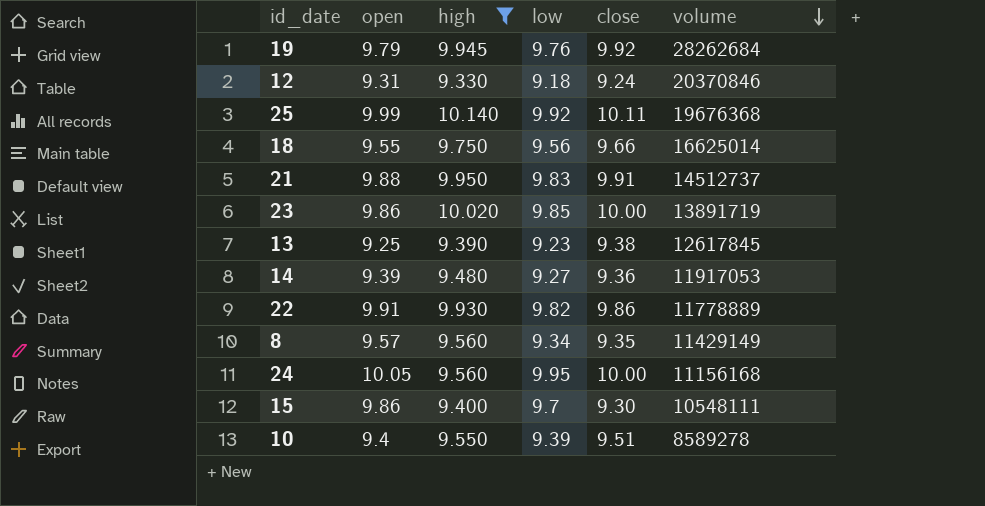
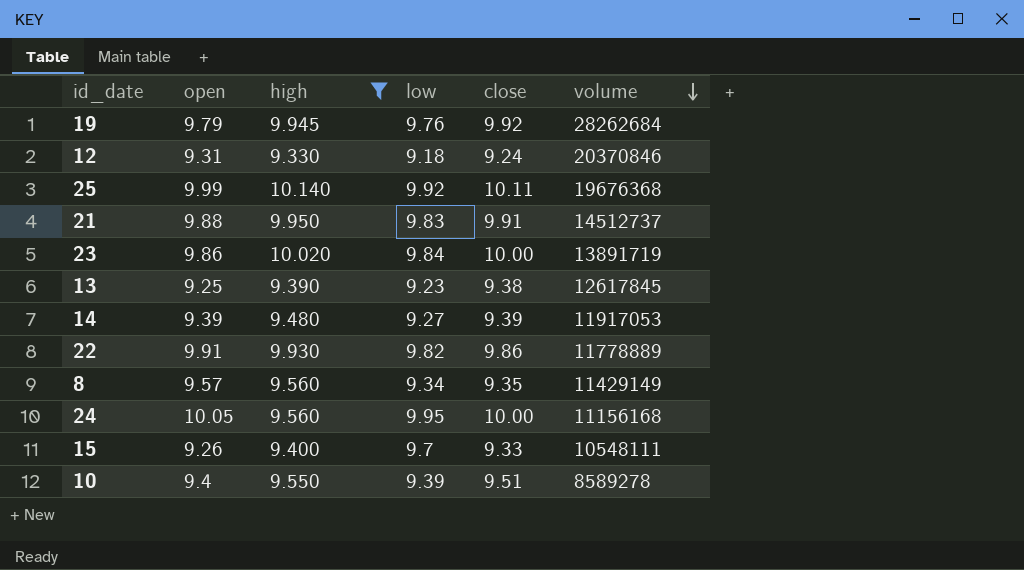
row 18: 9.55 | 9.750 | 9.56 | 9.66 | 16625014 -> none
23 | low: 9.85 -> 9.84
14 | close: 9.36 -> 9.39
15 | open: 9.86 -> 9.26
15 | close: 9.30 -> 9.33

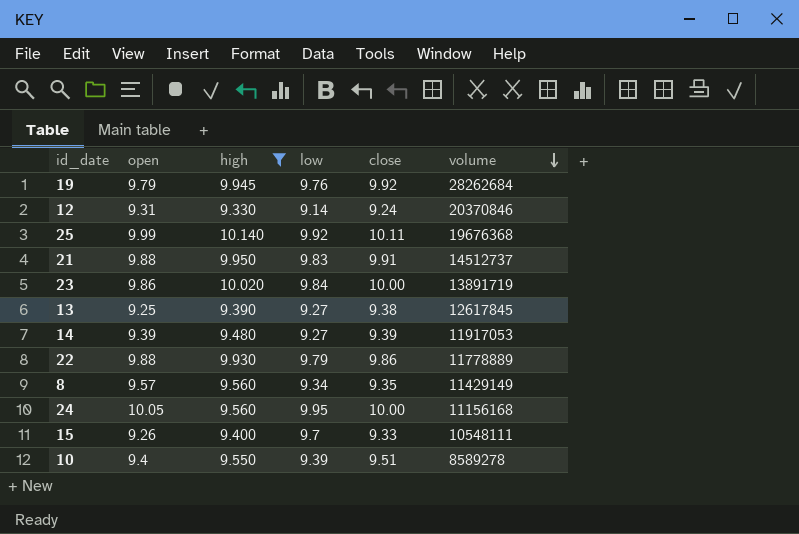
12 | low: 9.18 -> 9.14
13 | low: 9.23 -> 9.27
22 | open: 9.91 -> 9.88
22 | low: 9.82 -> 9.79

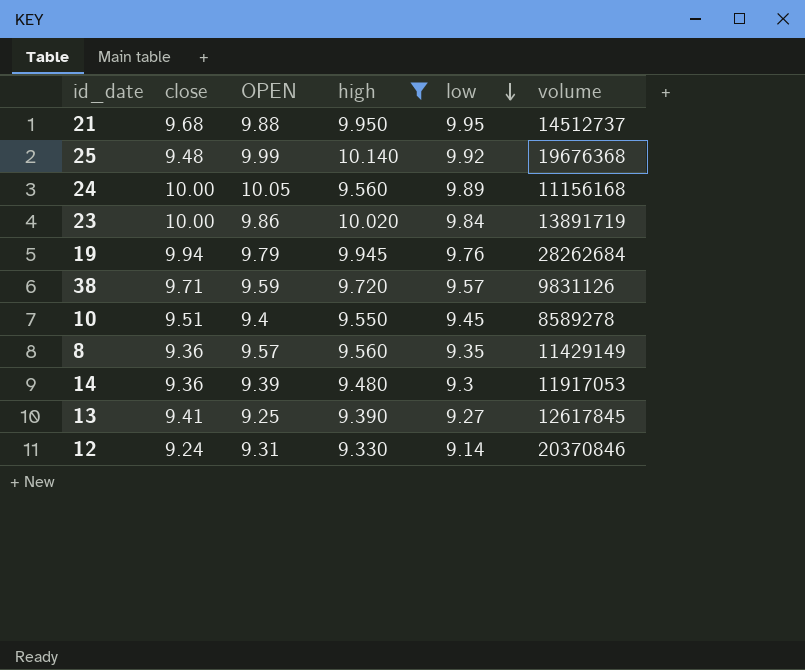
row order: volume descending -> low descending
column close | position: 5 -> 2
column name: open -> OPEN
row 22: 9.88 | 9.930 | 9.79 | 9.86 | 11778889 -> none
row 15: 9.26 | 9.400 | 9.7 | 9.33 | 10548111 -> none
21 | close: 9.91 -> 9.68
21 | low: 9.83 -> 9.95
25 | close: 10.11 -> 9.48
24 | low: 9.95 -> 9.89
19 | close: 9.92 -> 9.94
row 38: none -> 9.71 | 9.59 | 9.720 | 9.57 | 9831126
10 | low: 9.39 -> 9.45
8 | close: 9.35 -> 9.36
8 | low: 9.34 -> 9.35
14 | close: 9.39 -> 9.36
14 | low: 9.27 -> 9.3
13 | close: 9.38 -> 9.41

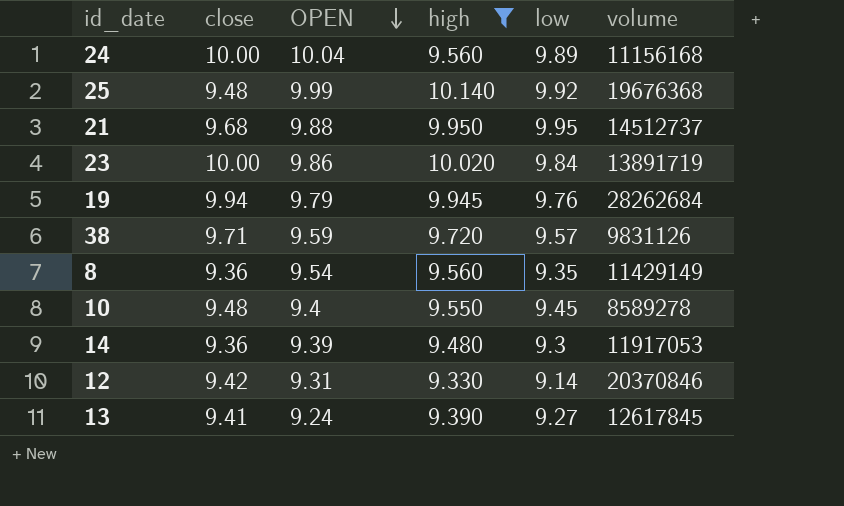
row order: low descending -> OPEN descending
24 | OPEN: 10.05 -> 10.04
8 | OPEN: 9.57 -> 9.54
10 | close: 9.51 -> 9.48
12 | close: 9.24 -> 9.42
13 | OPEN: 9.25 -> 9.24

